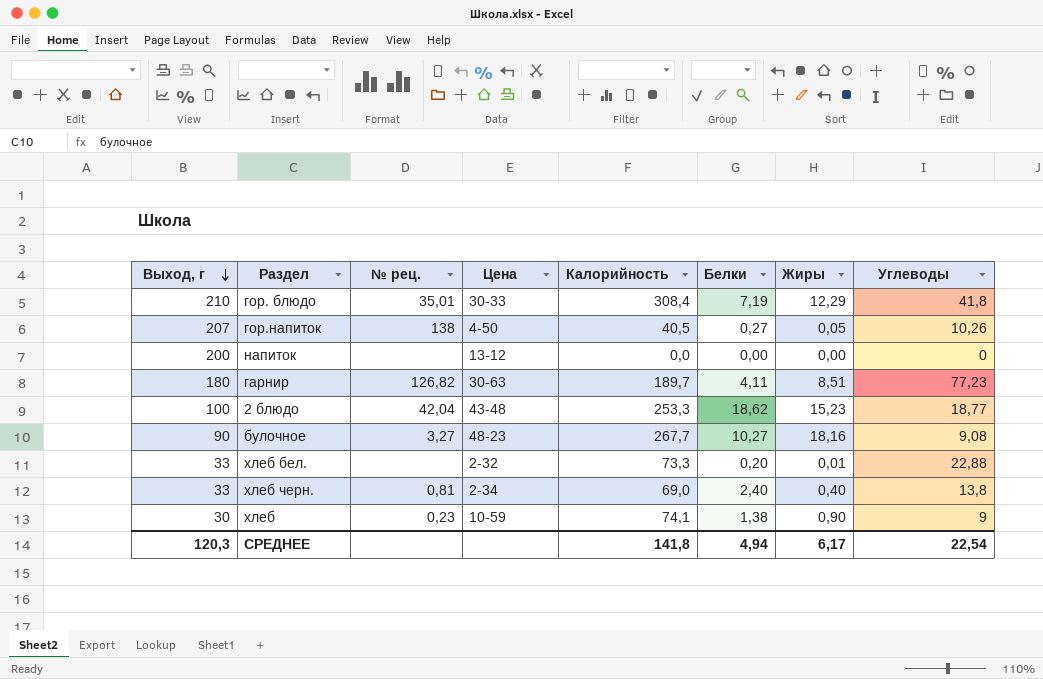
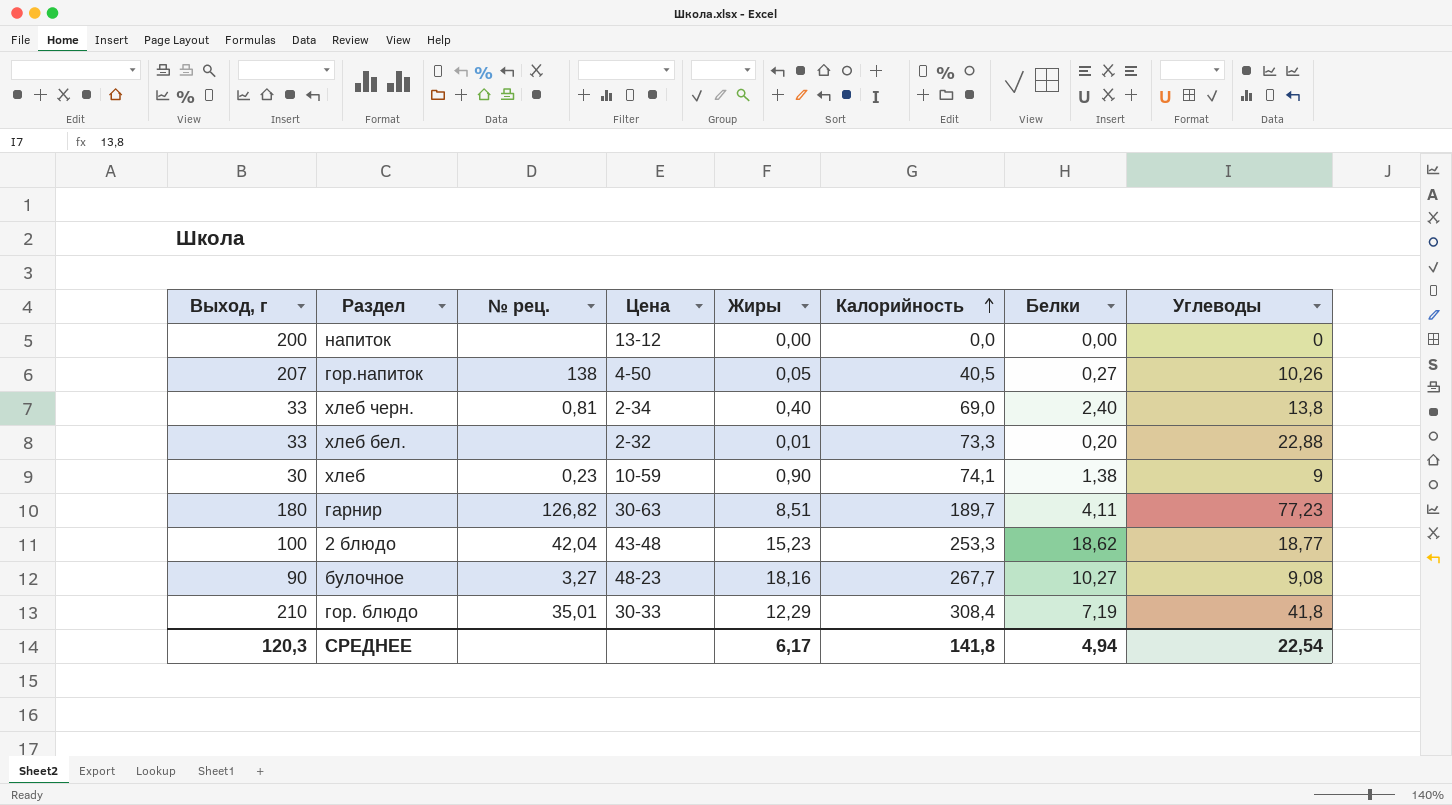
row order: Выход, г descending -> Калорийность ascending
column Жиры | position: 7 -> 5

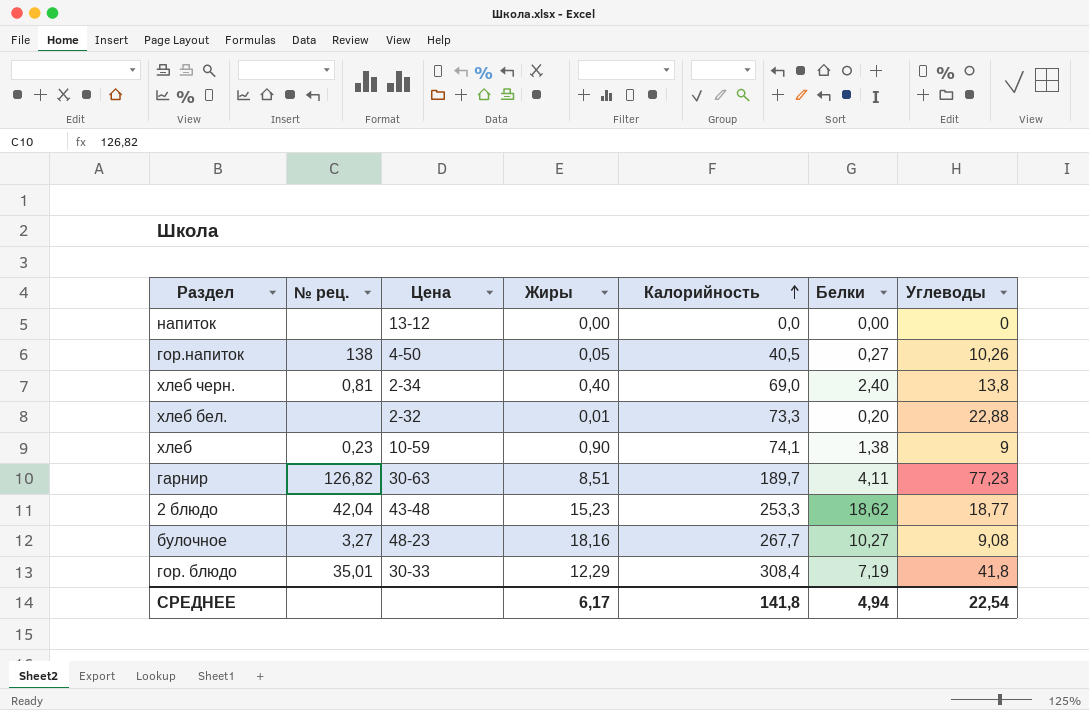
column Выход, г | position: 1 -> none

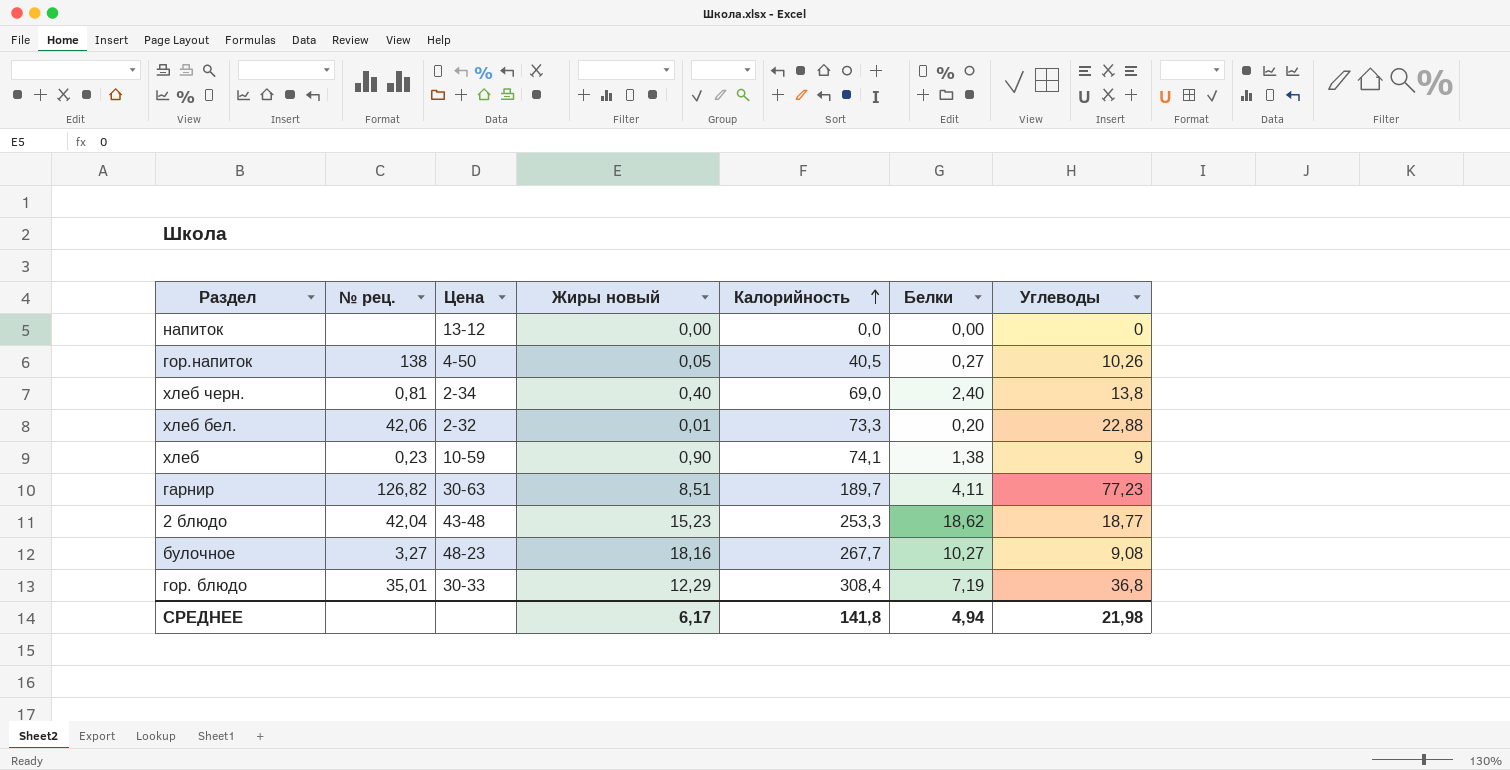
column name: Жиры -> Жиры новый
хлеб бел. | № рец.: none -> 42,06
гор. блюдо | Углеводы: 41,8 -> 36,8
СРЕДНЕЕ | Углеводы: 22,54 -> 21,98

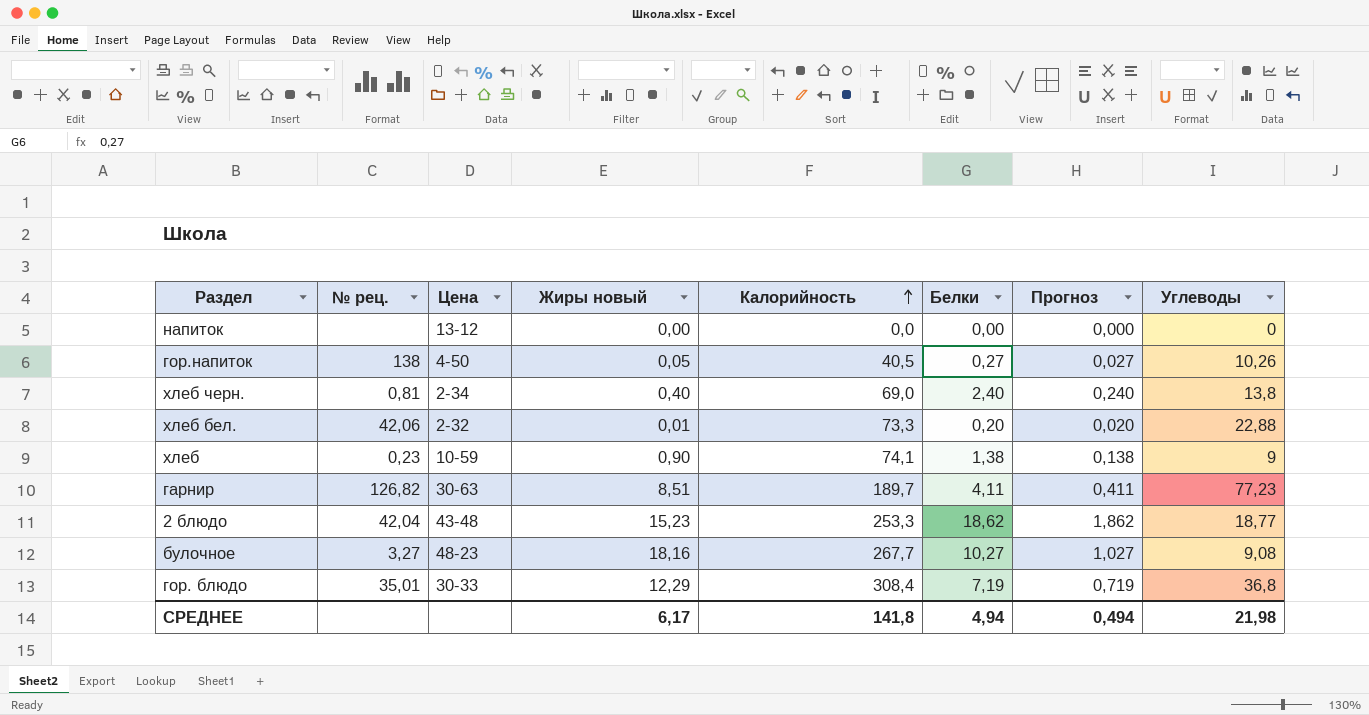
column Прогноз | formula: none -> [Белки] * 0,1

